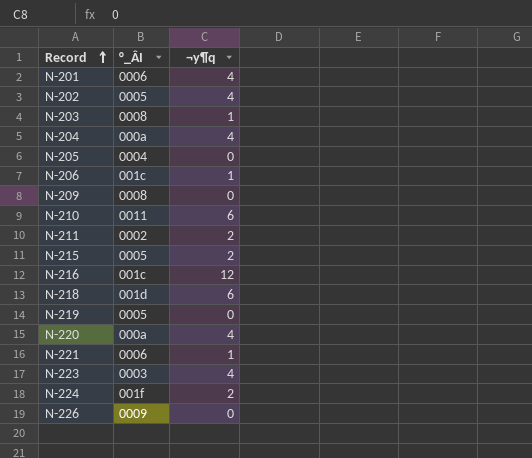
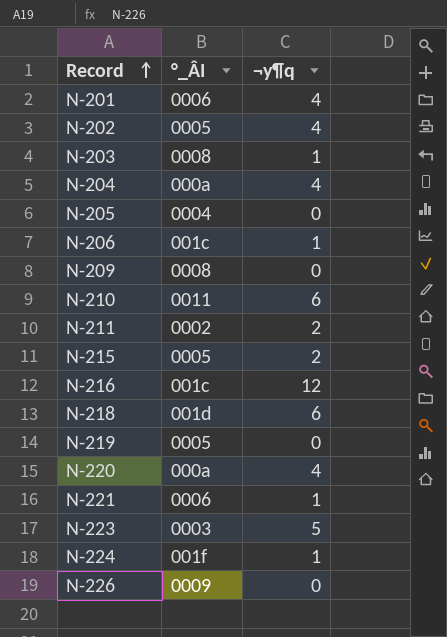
N-223 | ¬y¶q: 4 -> 5
N-224 | ¬y¶q: 2 -> 1

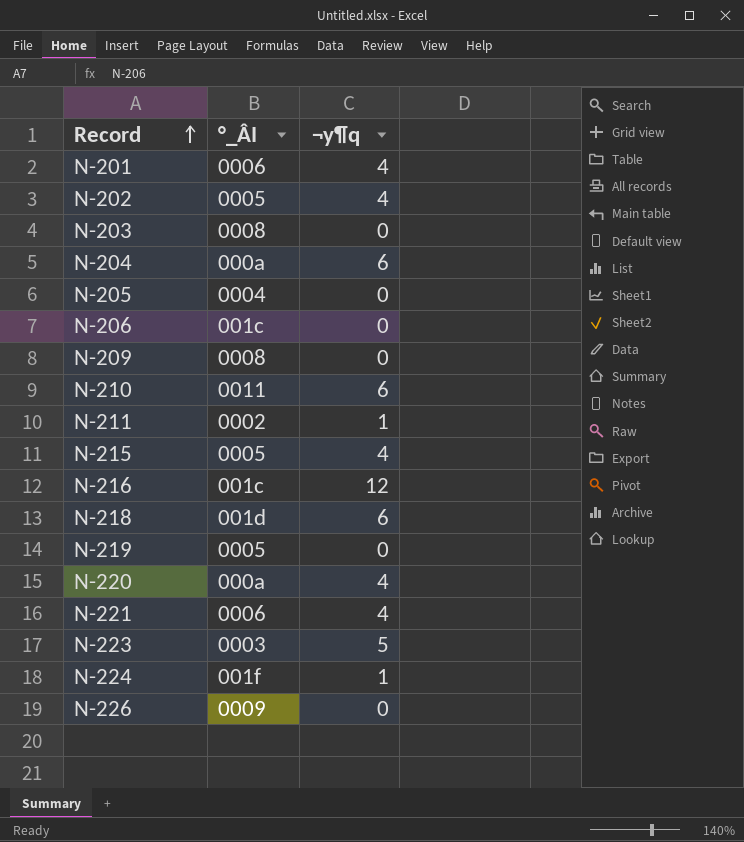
N-203 | ¬y¶q: 1 -> 0
N-204 | ¬y¶q: 4 -> 6
N-206 | ¬y¶q: 1 -> 0
N-211 | ¬y¶q: 2 -> 1
N-215 | ¬y¶q: 2 -> 4
N-221 | ¬y¶q: 1 -> 4

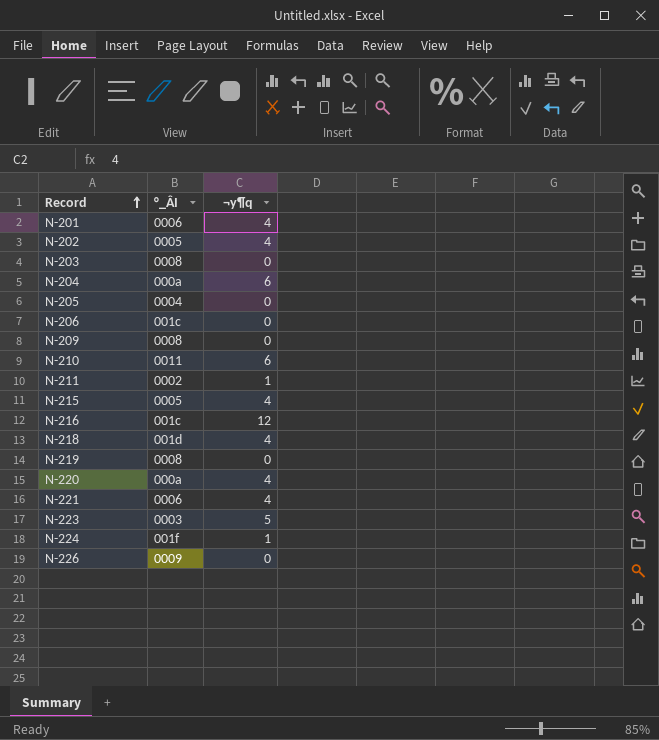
N-218 | ¬y¶q: 6 -> 4
N-219 | °_ÂI: 0005 -> 0008

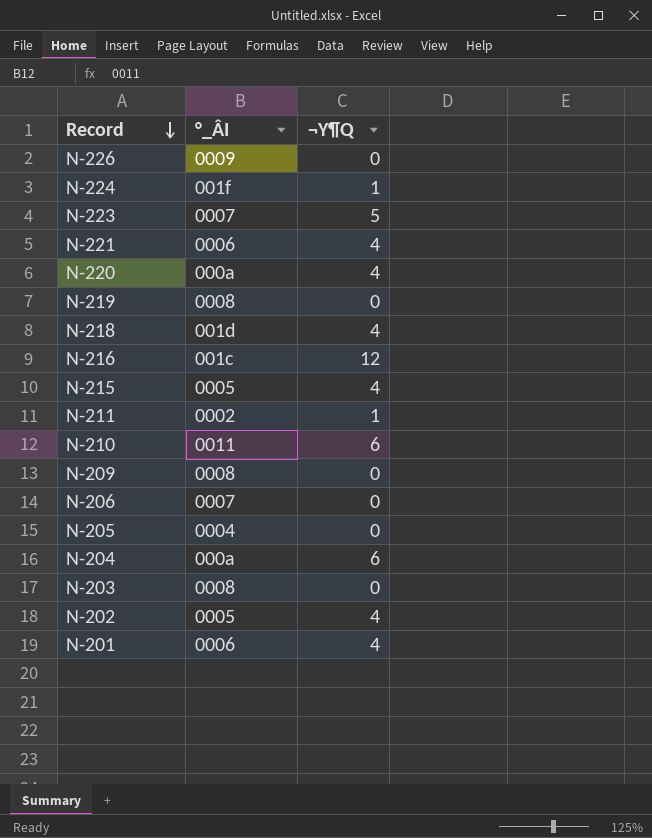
row order: Record ascending -> Record descending
column name: ¬y¶q -> ¬Y¶Q
N-223 | °_ÂI: 0003 -> 0007
N-206 | °_ÂI: 001c -> 0007

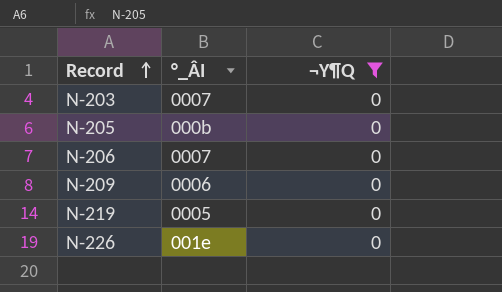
filter: none -> ¬Y¶Q = 0
row order: Record descending -> Record ascending
N-203 | °_ÂI: 0008 -> 0007
N-205 | °_ÂI: 0004 -> 000b
N-209 | °_ÂI: 0008 -> 0006
N-219 | °_ÂI: 0008 -> 0005
N-226 | °_ÂI: 0009 -> 001e

